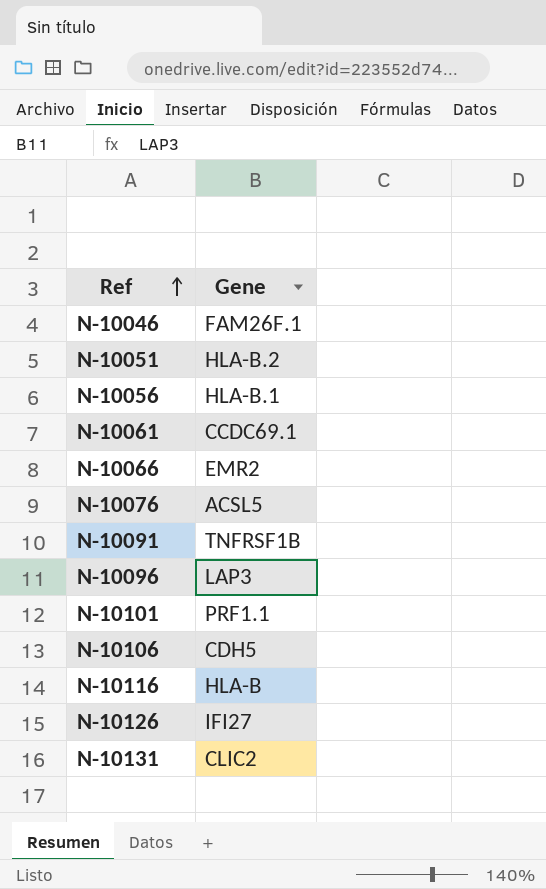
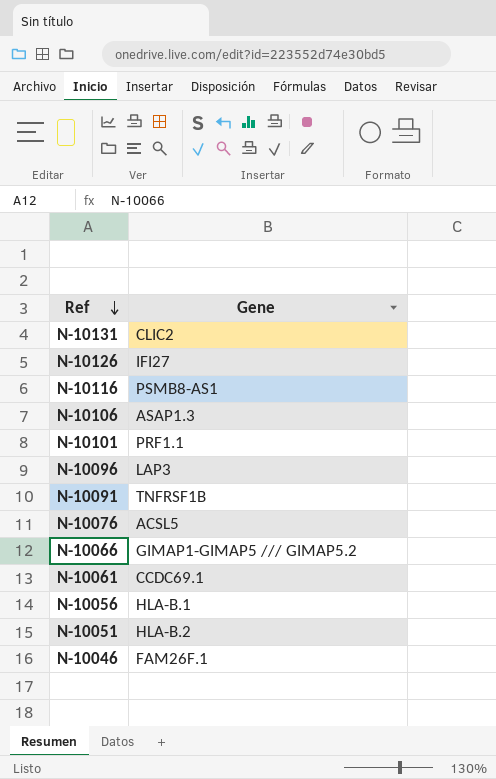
row order: Ref ascending -> Ref descending
N-10116 | Gene: HLA-B -> PSMB8-AS1
N-10106 | Gene: CDH5 -> ASAP1.3
N-10066 | Gene: EMR2 -> GIMAP1-GIMAP5 /// GIMAP5.2

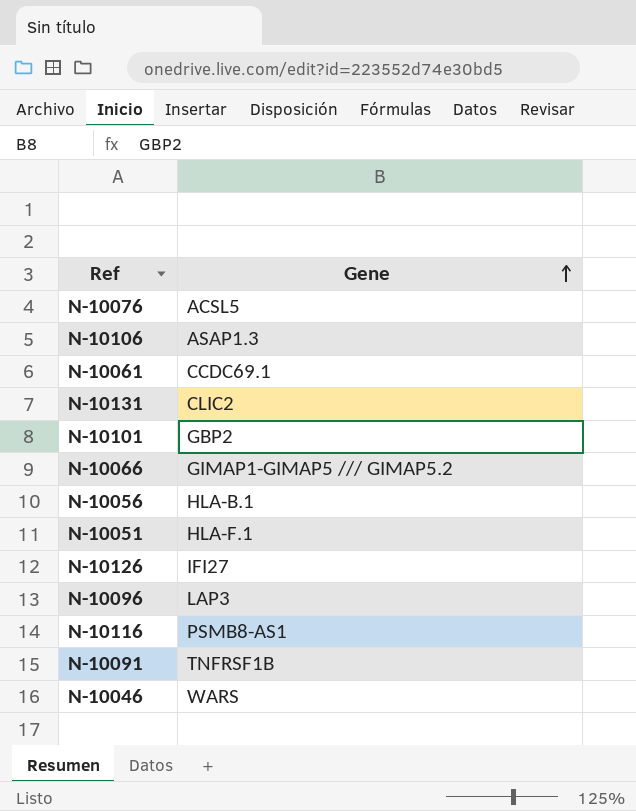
row order: Ref descending -> Gene ascending
N-10101 | Gene: PRF1.1 -> GBP2
N-10051 | Gene: HLA-B.2 -> HLA-F.1
N-10046 | Gene: FAM26F.1 -> WARS

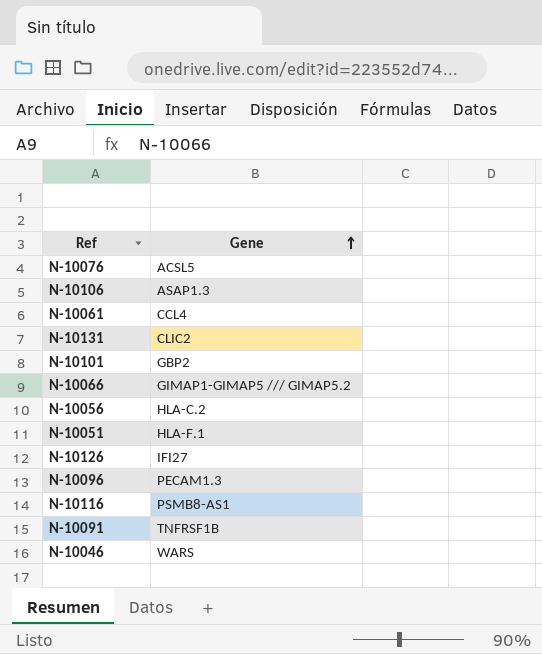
N-10061 | Gene: CCDC69.1 -> CCL4
N-10056 | Gene: HLA-B.1 -> HLA-C.2
N-10096 | Gene: LAP3 -> PECAM1.3

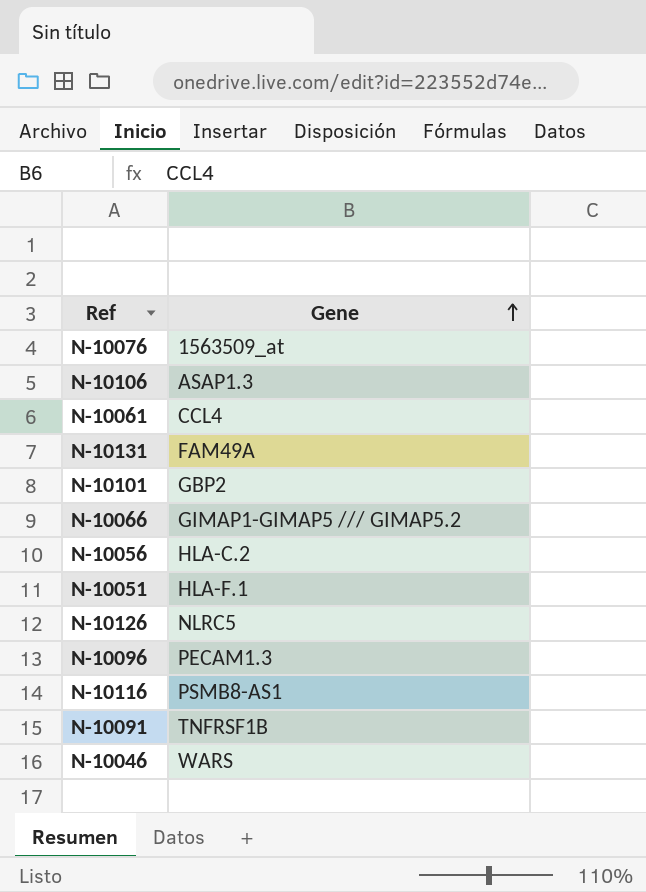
N-10076 | Gene: ACSL5 -> 1563509_at
N-10131 | Gene: CLIC2 -> FAM49A
N-10126 | Gene: IFI27 -> NLRC5

